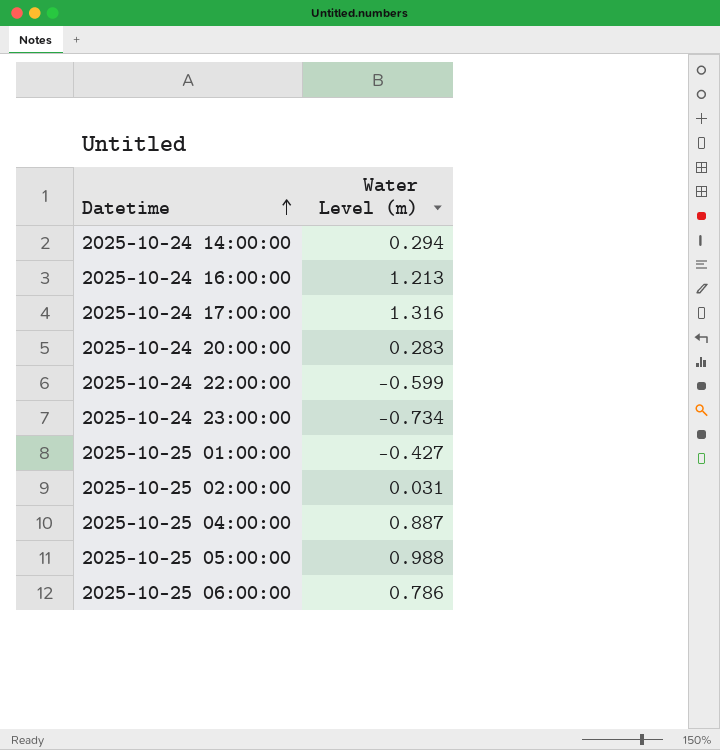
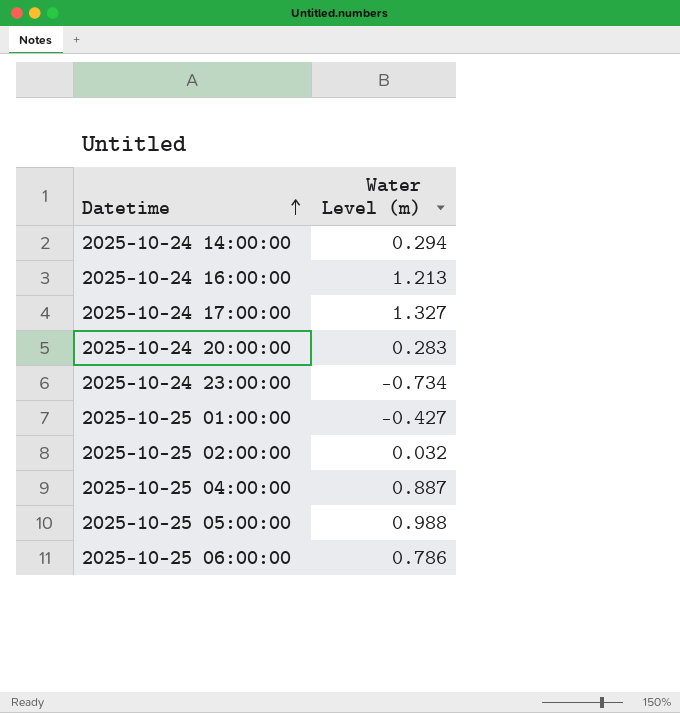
row 2025-10-24 22:00:00: -0.599 -> none
2025-10-24 17:00:00 | Water Level (m): 1.316 -> 1.327
2025-10-25 02:00:00 | Water Level (m): 0.031 -> 0.032

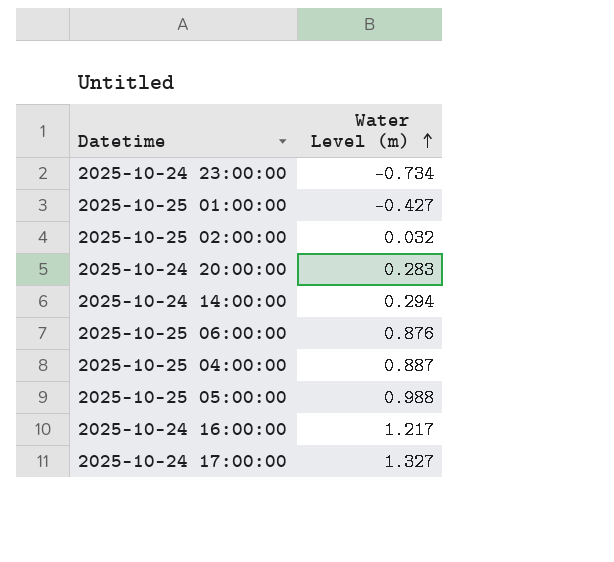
row order: Datetime ascending -> Water Level (m) ascending
2025-10-25 06:00:00 | Water Level (m): 0.786 -> 0.876
2025-10-24 16:00:00 | Water Level (m): 1.213 -> 1.217

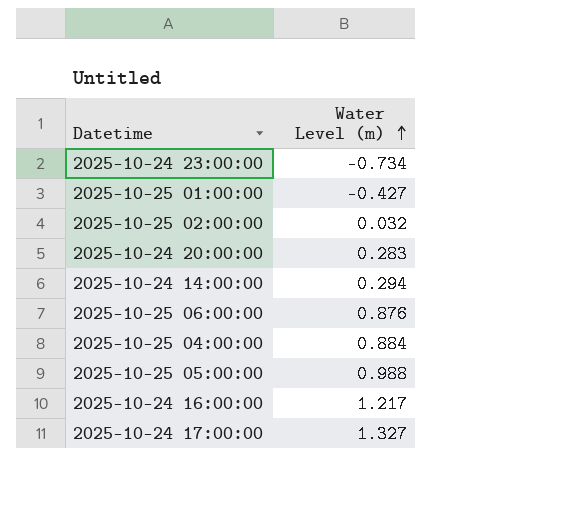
2025-10-25 04:00:00 | Water Level (m): 0.887 -> 0.884

